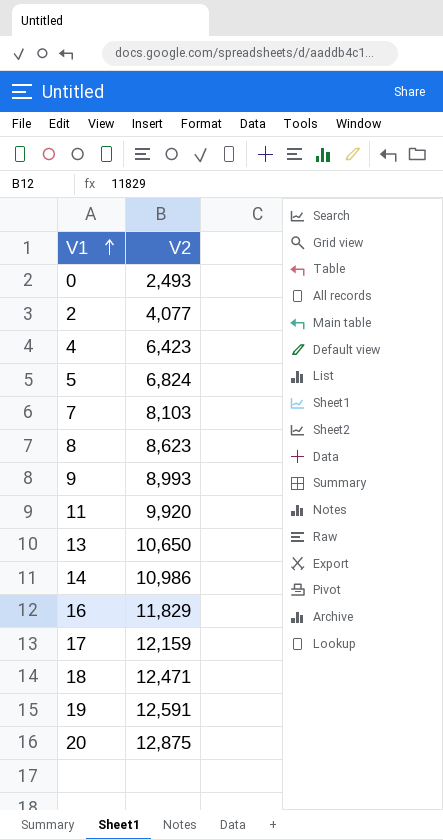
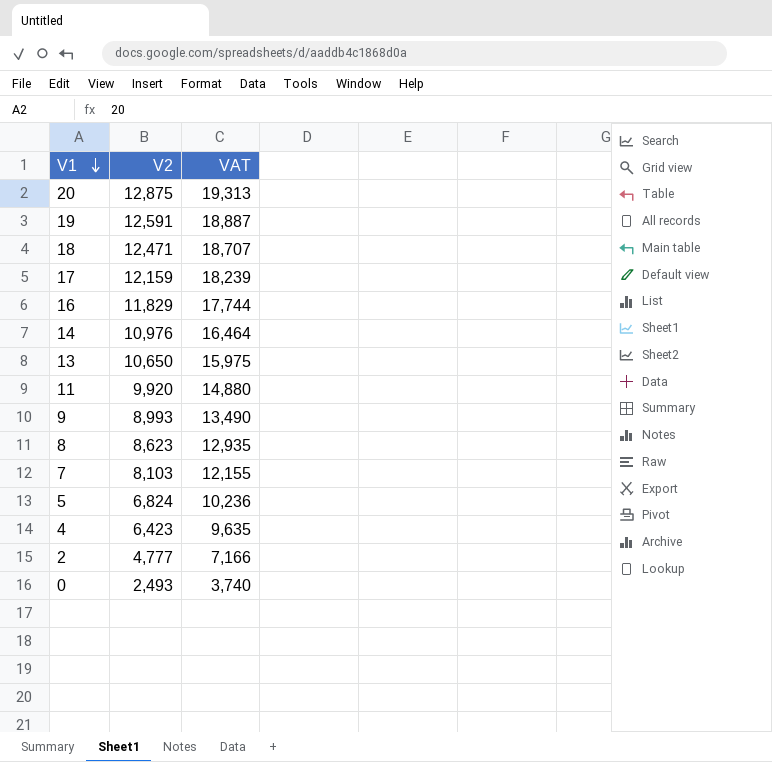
row order: V1 ascending -> V1 descending
column VAT | formula: none -> [V2] * 1.5
14 | V2: 10,986 -> 10,976
2 | V2: 4,077 -> 4,777

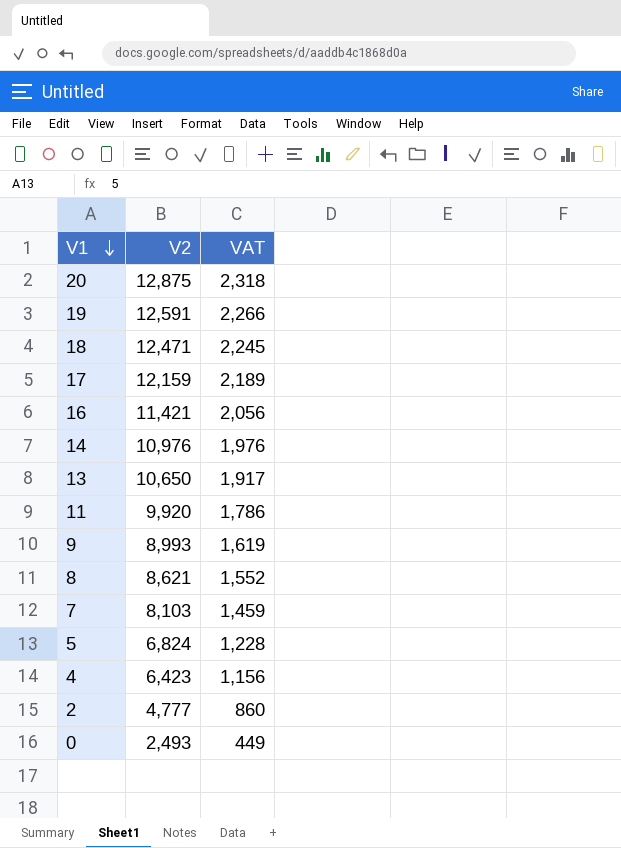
column VAT | formula: [V2] * 1.5 -> [V2] * 0.18
16 | V2: 11,829 -> 11,421
8 | V2: 8,623 -> 8,621

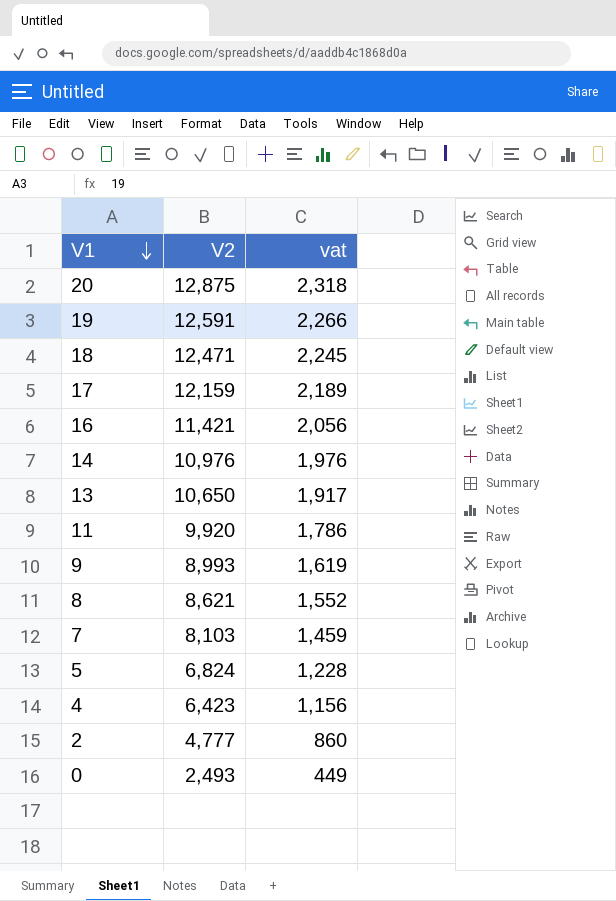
column name: VAT -> vat

